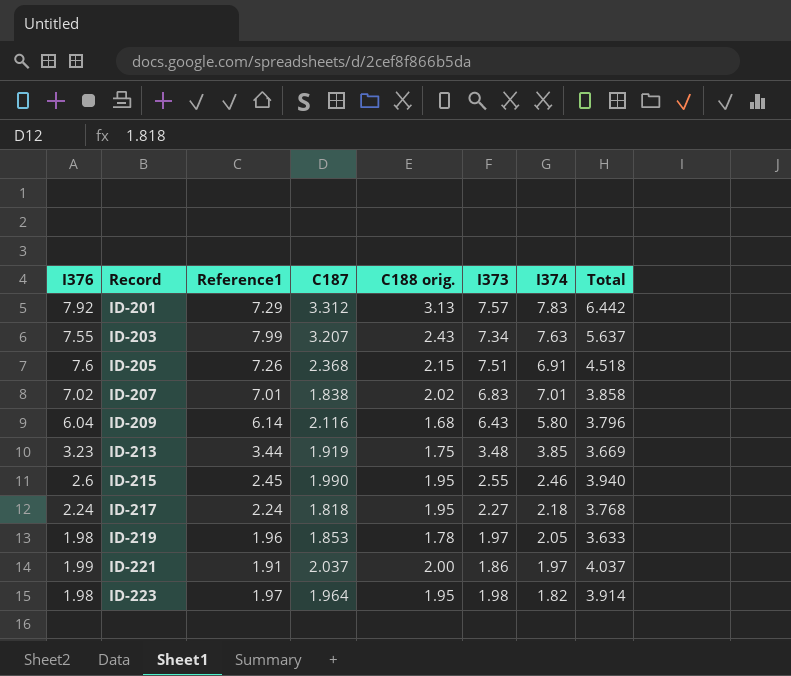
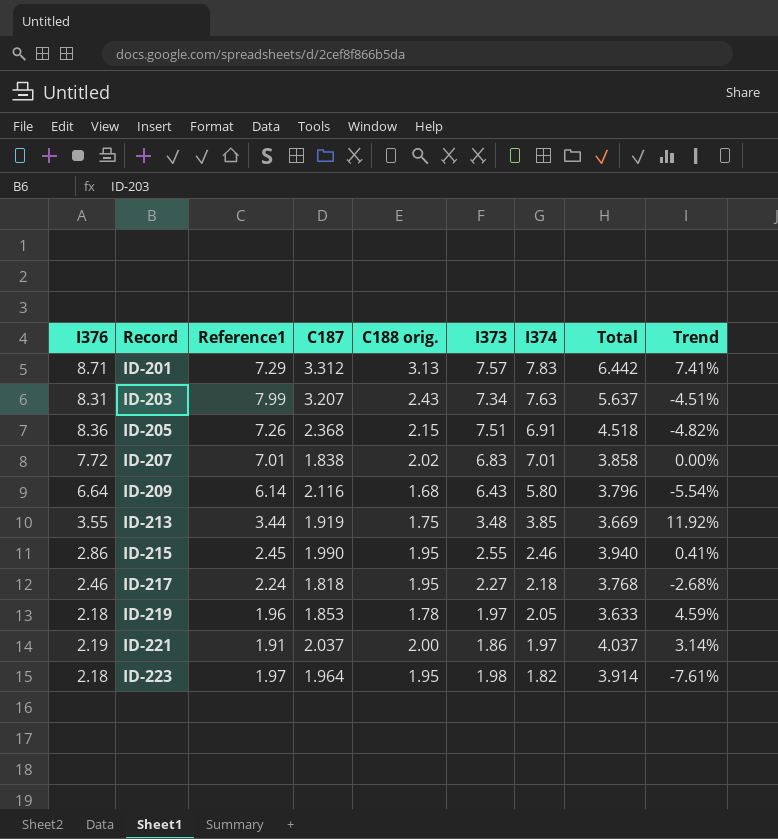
column Trend | formula: none -> ([I374] - [Reference1]) / [Reference1]
ID-201 | I376: 7.92 -> 8.71
ID-203 | I376: 7.55 -> 8.31
ID-205 | I376: 7.6 -> 8.36
ID-207 | I376: 7.02 -> 7.72
ID-209 | I376: 6.04 -> 6.64
ID-213 | I376: 3.23 -> 3.55
ID-215 | I376: 2.6 -> 2.86
ID-217 | I376: 2.24 -> 2.46
ID-219 | I376: 1.98 -> 2.18
ID-221 | I376: 1.99 -> 2.19
ID-223 | I376: 1.98 -> 2.18

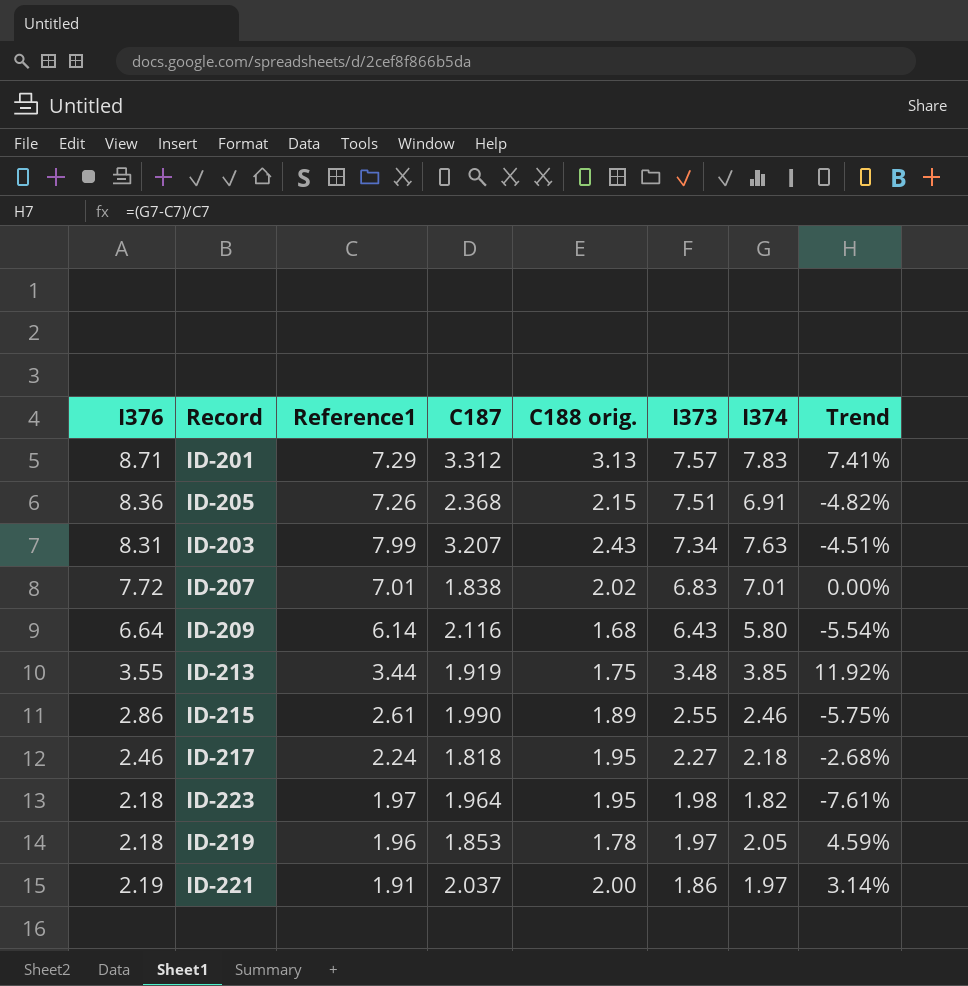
row order: Record ascending -> I373 descending
column Total | formula: [C187] + [C188 orig.] -> none
ID-215 | Reference1: 2.45 -> 2.61
ID-215 | C188 orig.: 1.95 -> 1.89
ID-215 | Trend: 0.41% -> -5.75%

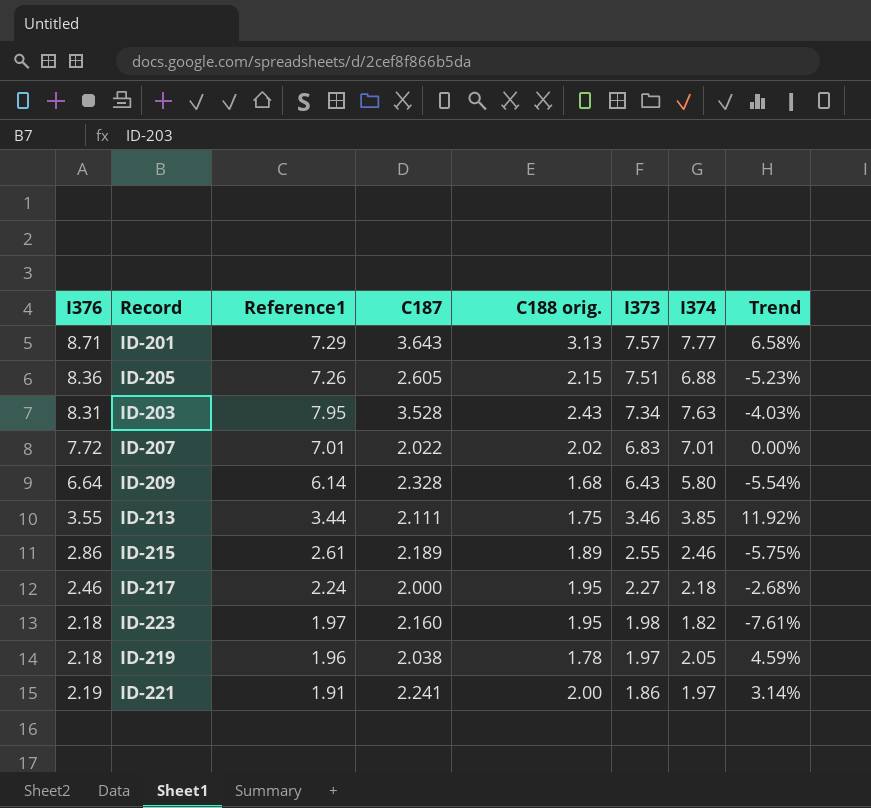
ID-201 | C187: 3.312 -> 3.643
ID-201 | I374: 7.83 -> 7.77
ID-201 | Trend: 7.41% -> 6.58%
ID-205 | C187: 2.368 -> 2.605
ID-205 | I374: 6.91 -> 6.88
ID-205 | Trend: -4.82% -> -5.23%
ID-203 | Reference1: 7.99 -> 7.95
ID-203 | C187: 3.207 -> 3.528
ID-203 | Trend: -4.51% -> -4.03%
ID-207 | C187: 1.838 -> 2.022
ID-209 | C187: 2.116 -> 2.328
ID-213 | C187: 1.919 -> 2.111
ID-213 | I373: 3.48 -> 3.46
ID-215 | C187: 1.990 -> 2.189
ID-217 | C187: 1.818 -> 2.000
ID-223 | C187: 1.964 -> 2.160
ID-219 | C187: 1.853 -> 2.038
ID-221 | C187: 2.037 -> 2.241

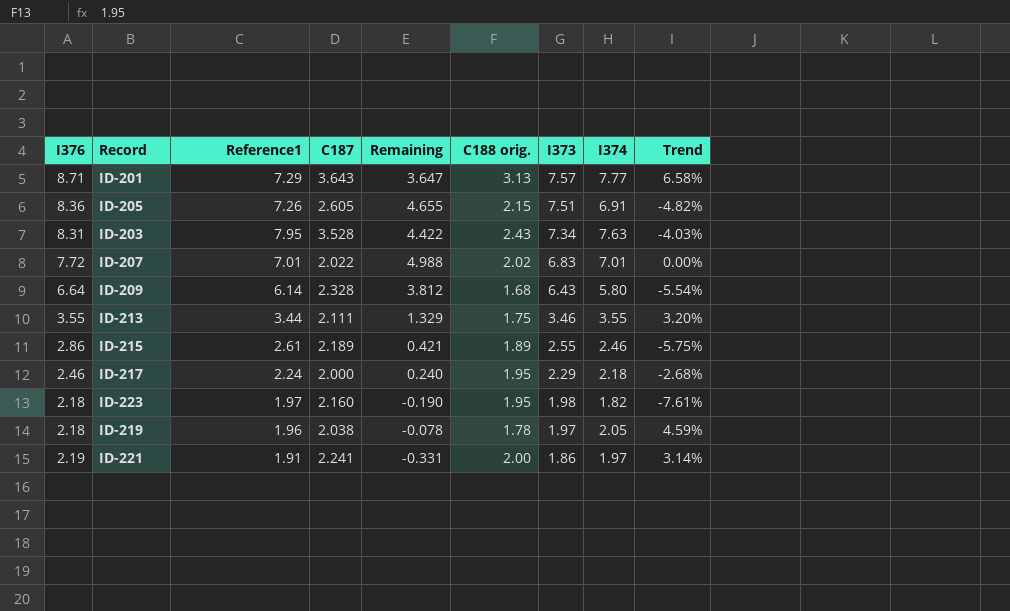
column Remaining | formula: none -> [Reference1] - [C187]
ID-205 | I374: 6.88 -> 6.91
ID-205 | Trend: -5.23% -> -4.82%
ID-213 | I374: 3.85 -> 3.55
ID-213 | Trend: 11.92% -> 3.20%
ID-217 | I373: 2.27 -> 2.29

